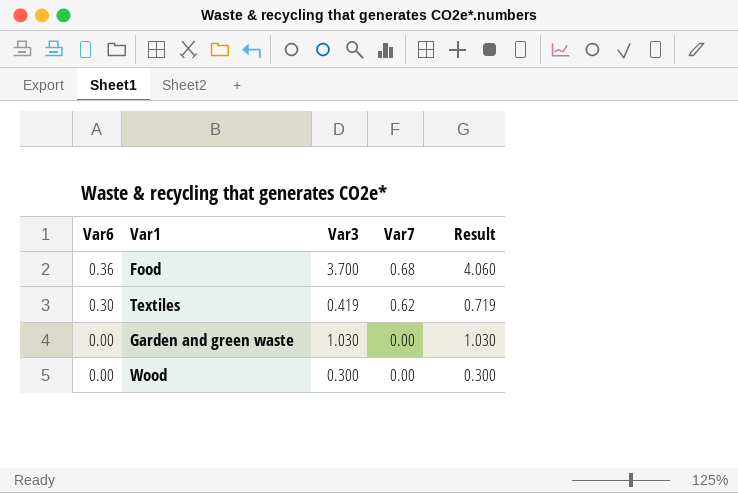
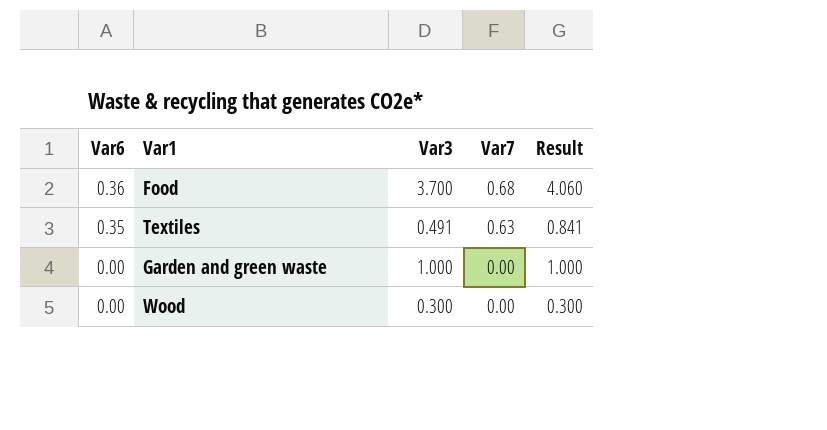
Textiles | Var6: 0.30 -> 0.35
Textiles | Var3: 0.419 -> 0.491
Textiles | Var7: 0.62 -> 0.63
Textiles | Result: 0.719 -> 0.841
Garden and green waste | Var3: 1.030 -> 1.000
Garden and green waste | Result: 1.030 -> 1.000

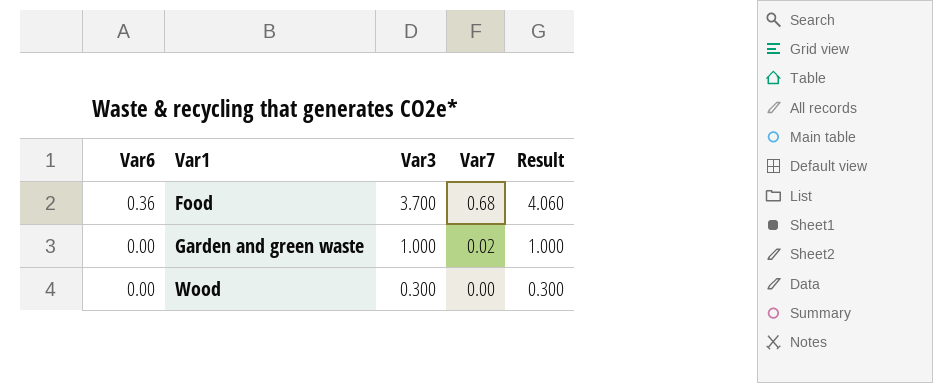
row Textiles: 0.35 | 0.491 | 0.63 | 0.841 -> none
Garden and green waste | Var7: 0.00 -> 0.02

